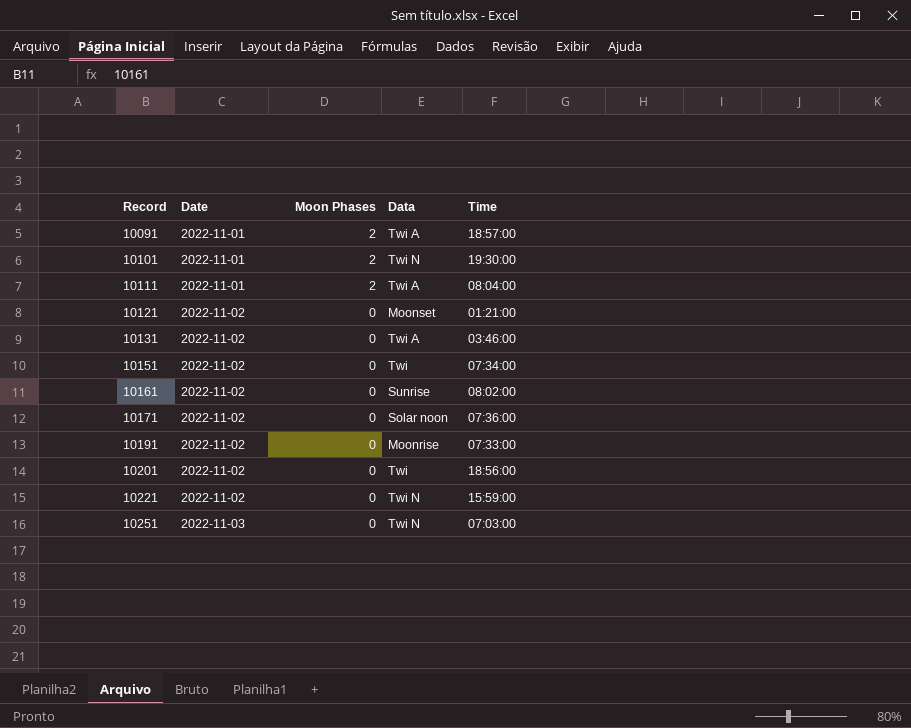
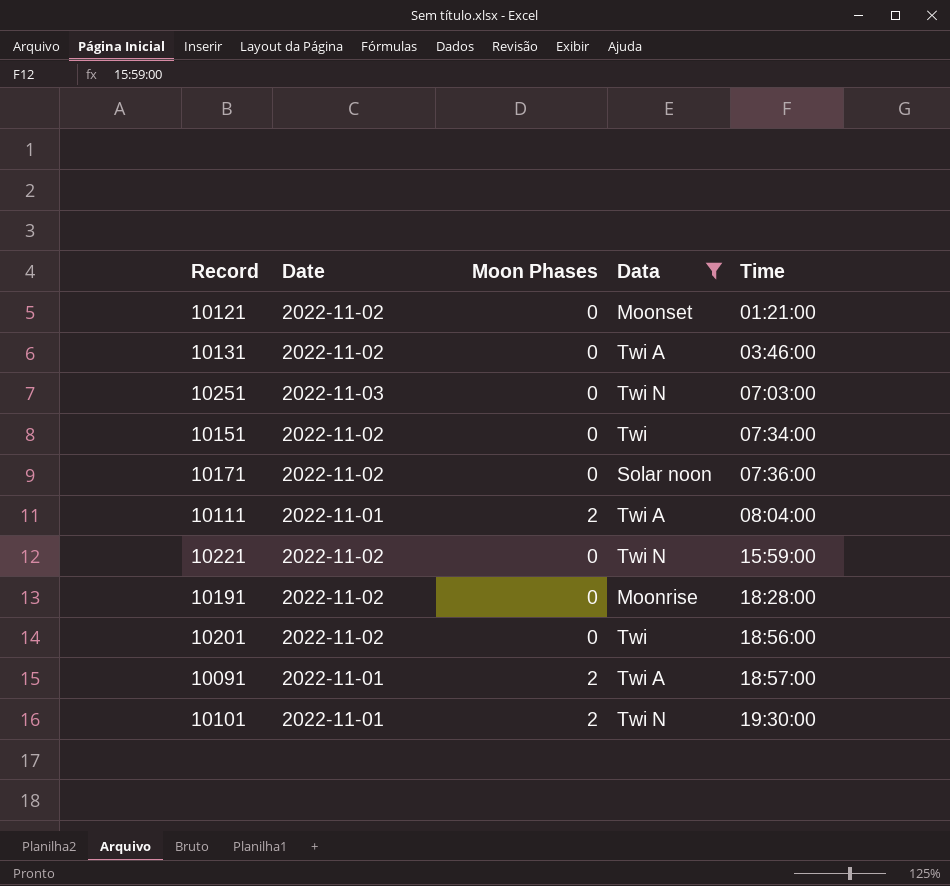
filter: none -> Data != Sunrise
row order: Record ascending -> Time ascending
10191 | Time: 07:33:00 -> 18:28:00

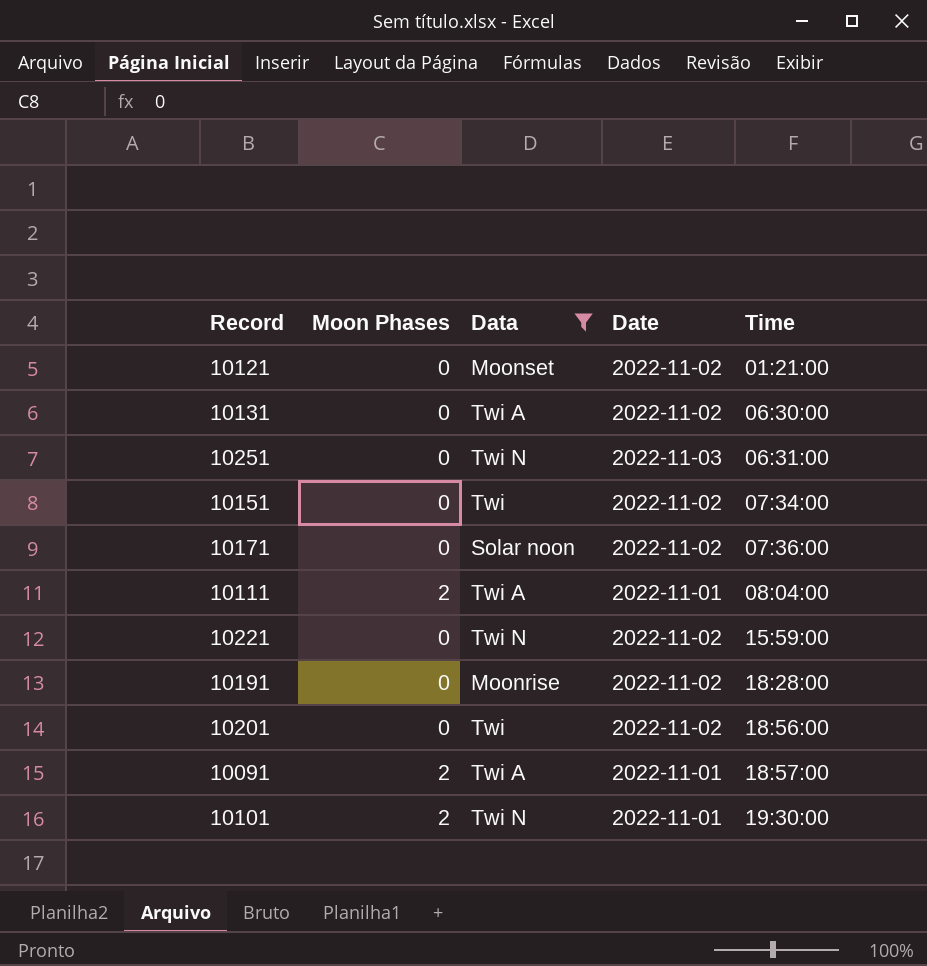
column Date | position: 2 -> 4
10131 | Time: 03:46:00 -> 06:30:00
10251 | Time: 07:03:00 -> 06:31:00

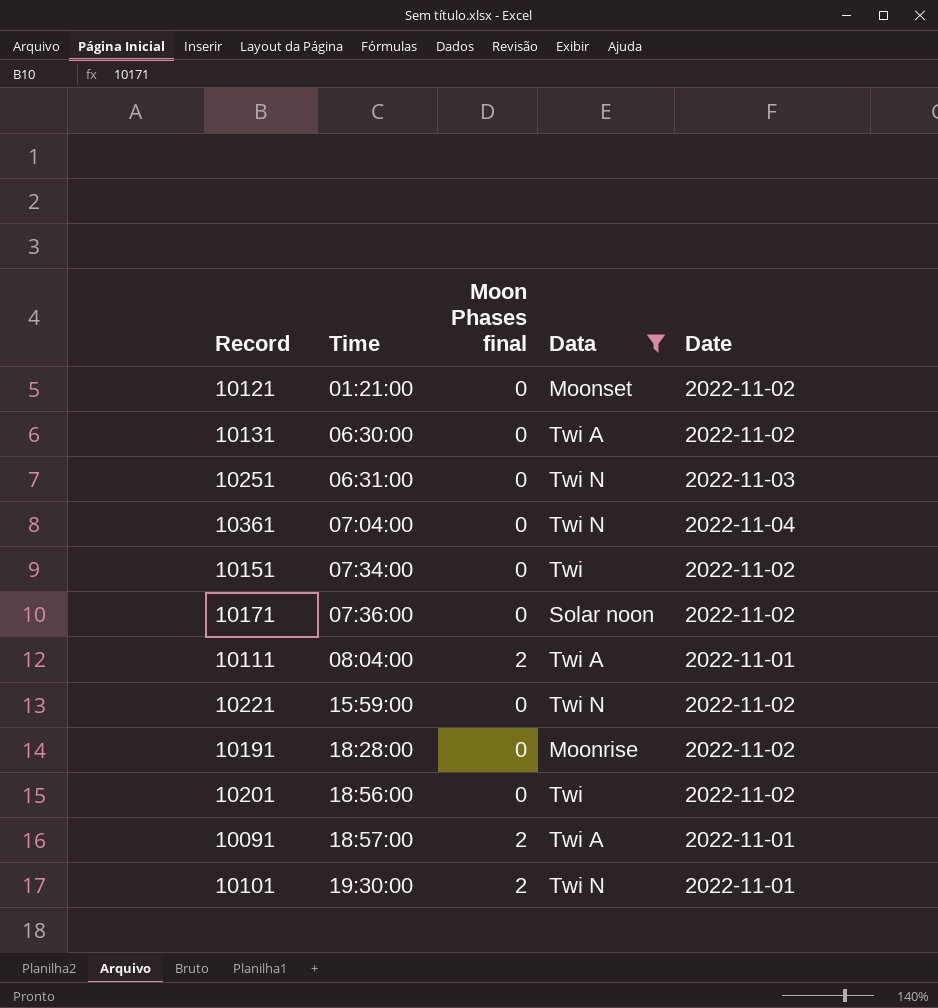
column Time | position: 5 -> 2
column name: Moon Phases -> Moon Phases final
row 10361: none -> 07:04:00 | 0 | Twi N | 2022-11-04

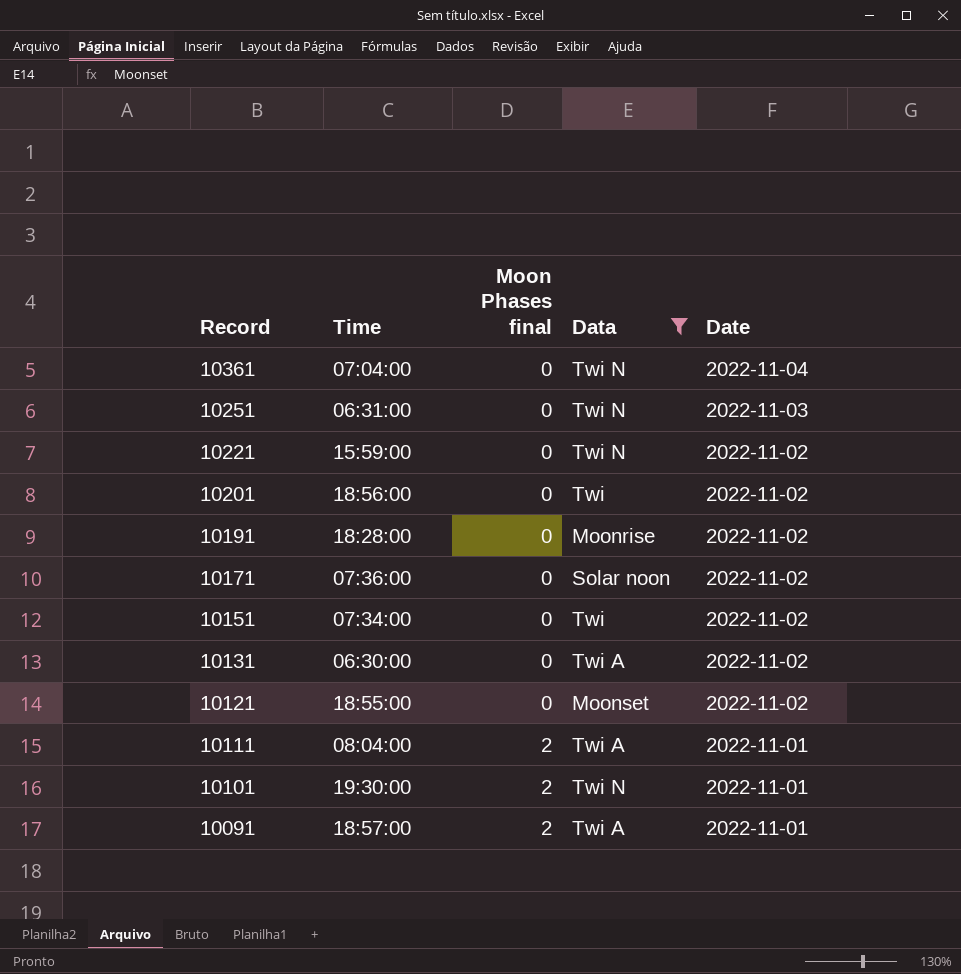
row order: Time ascending -> Record descending
10121 | Time: 01:21:00 -> 18:55:00

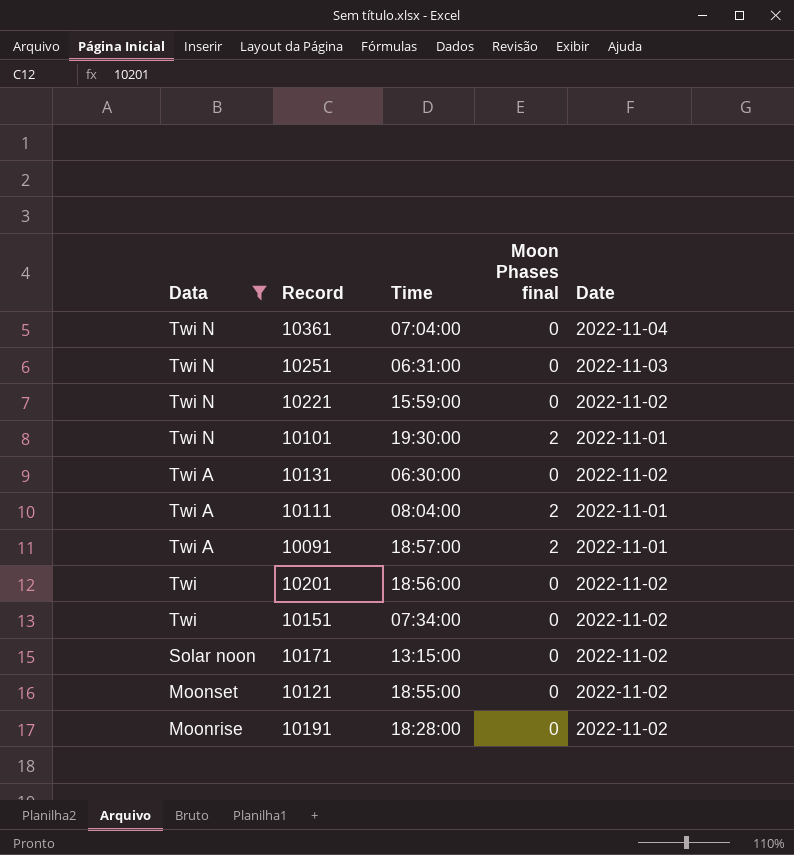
row order: Record descending -> Data descending
column Data | position: 4 -> 1
10171 | Time: 07:36:00 -> 13:15:00

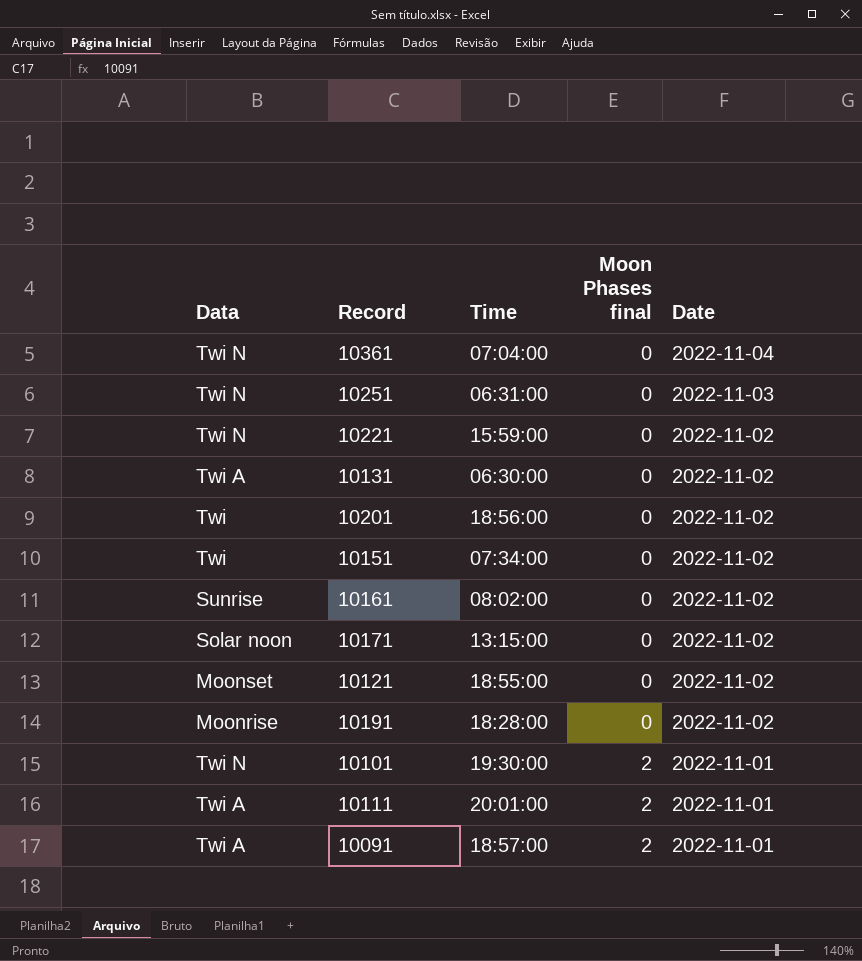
filter: Data != Sunrise -> none
row order: Data descending -> Moon Phases final ascending
10111 | Time: 08:04:00 -> 20:01:00

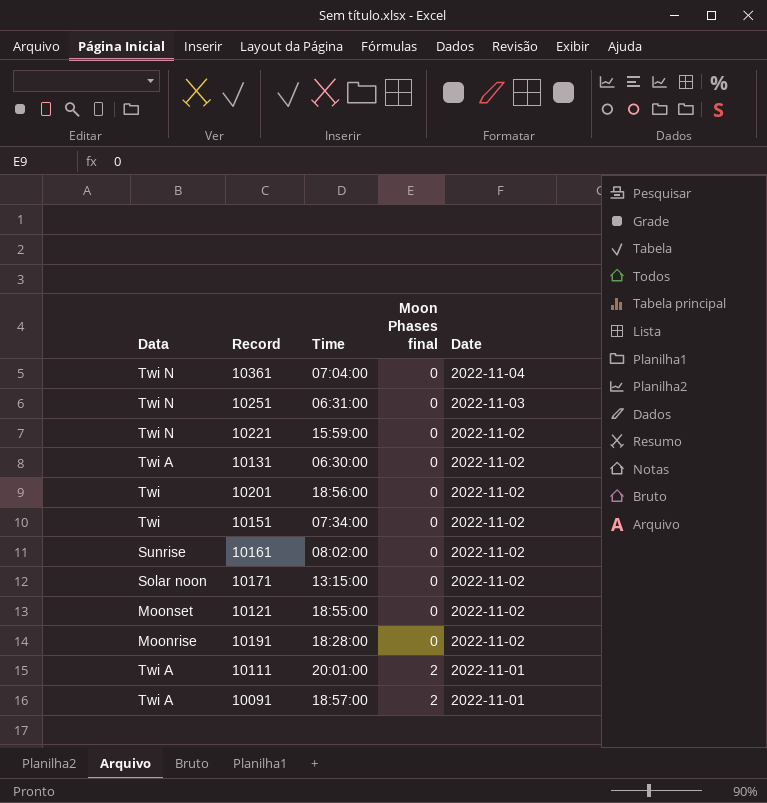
row 10101: Twi N | 19:30:00 | 2 | 2022-11-01 -> none

